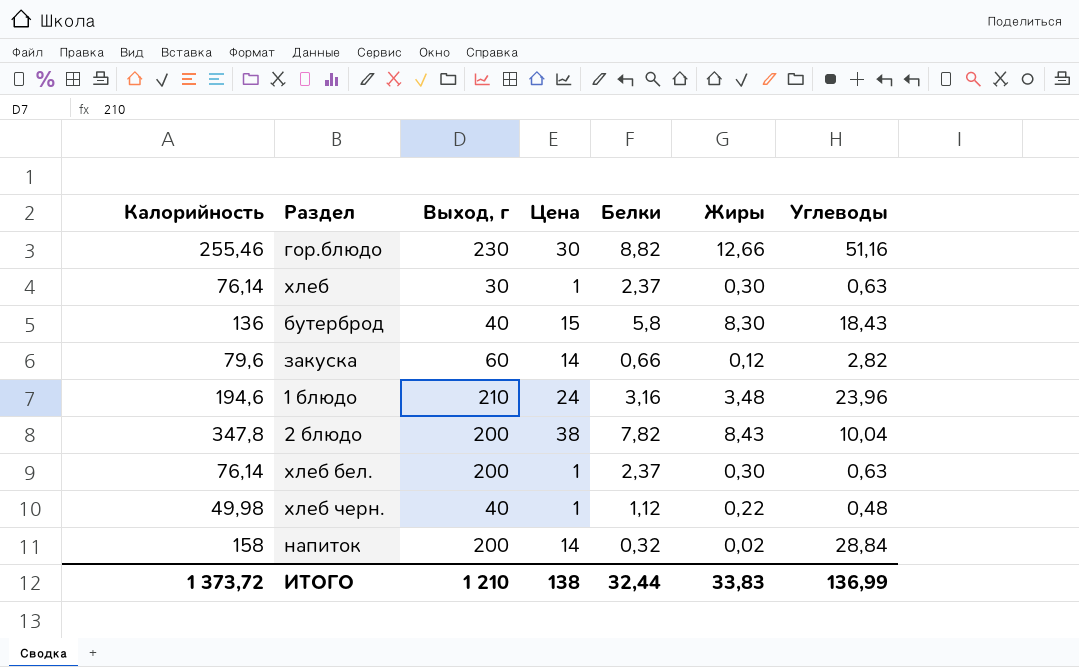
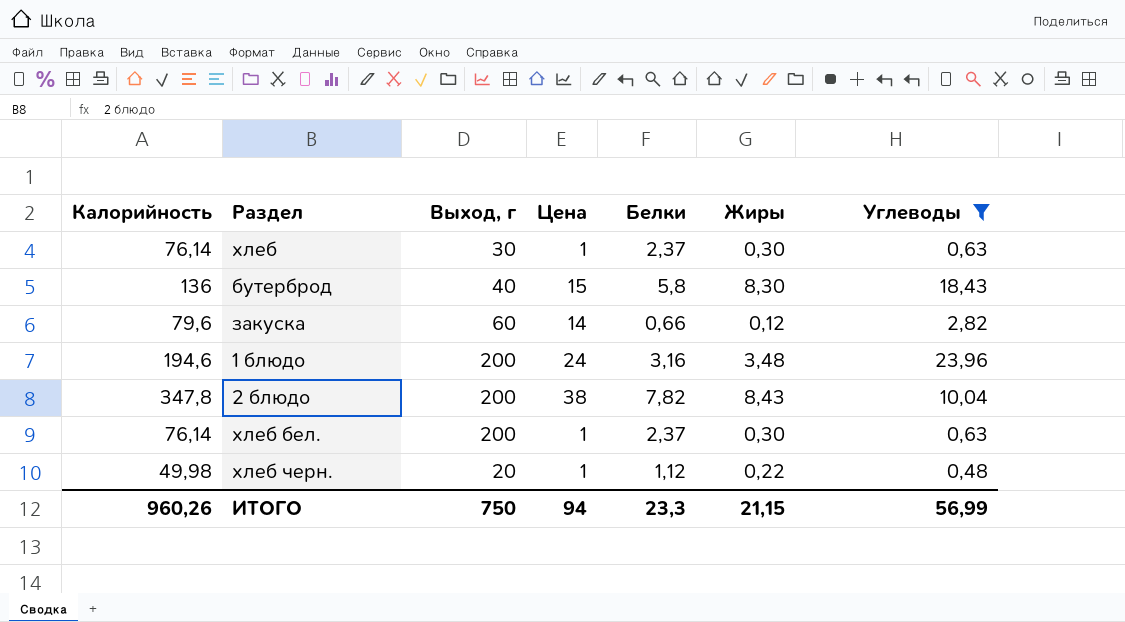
filter: none -> Углеводы <= 23,96
1 блюдо | Выход, г: 210 -> 200
хлеб черн. | Выход, г: 40 -> 20
ИТОГО | Калорийность: 1 373,72 -> 960,26
ИТОГО | Выход, г: 1 210 -> 750
ИТОГО | Цена: 138 -> 94
ИТОГО | Белки: 32,44 -> 23,3
ИТОГО | Жиры: 33,83 -> 21,15
ИТОГО | Углеводы: 136,99 -> 56,99

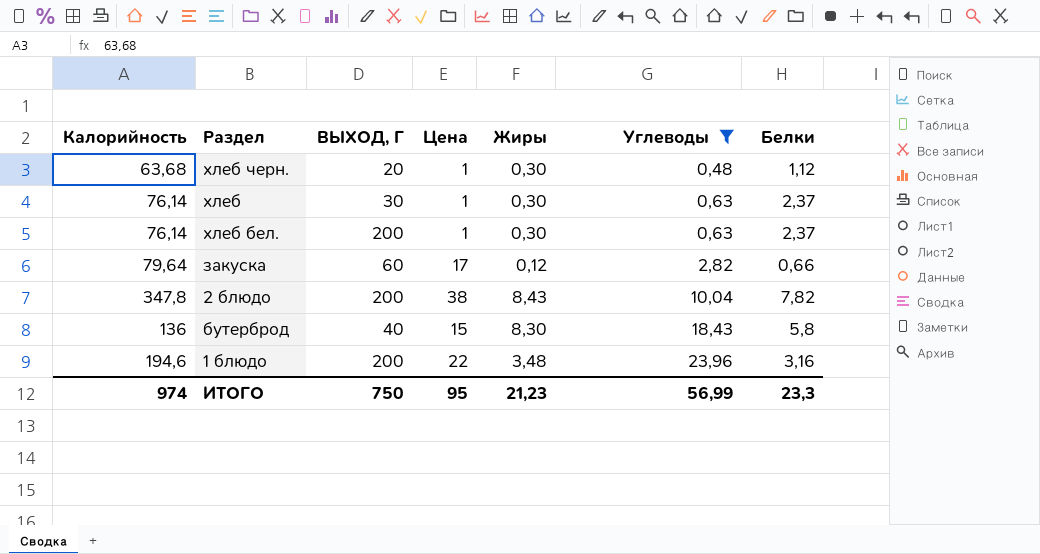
row order: none -> Углеводы ascending
column name: Выход, г -> ВЫХОД, Г
column Белки | position: 5 -> 7
хлеб черн. | Калорийность: 49,98 -> 63,68
хлеб черн. | Жиры: 0,22 -> 0,30
закуска | Калорийность: 79,6 -> 79,64
закуска | Цена: 14 -> 17
1 блюдо | Цена: 24 -> 22
ИТОГО | Калорийность: 960,26 -> 974
ИТОГО | Цена: 94 -> 95
ИТОГО | Жиры: 21,15 -> 21,23

